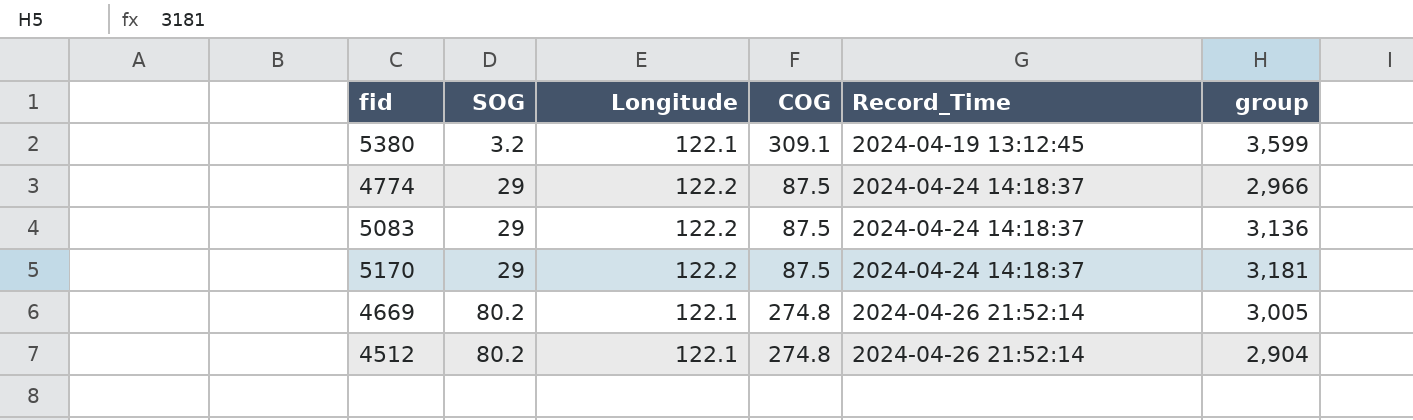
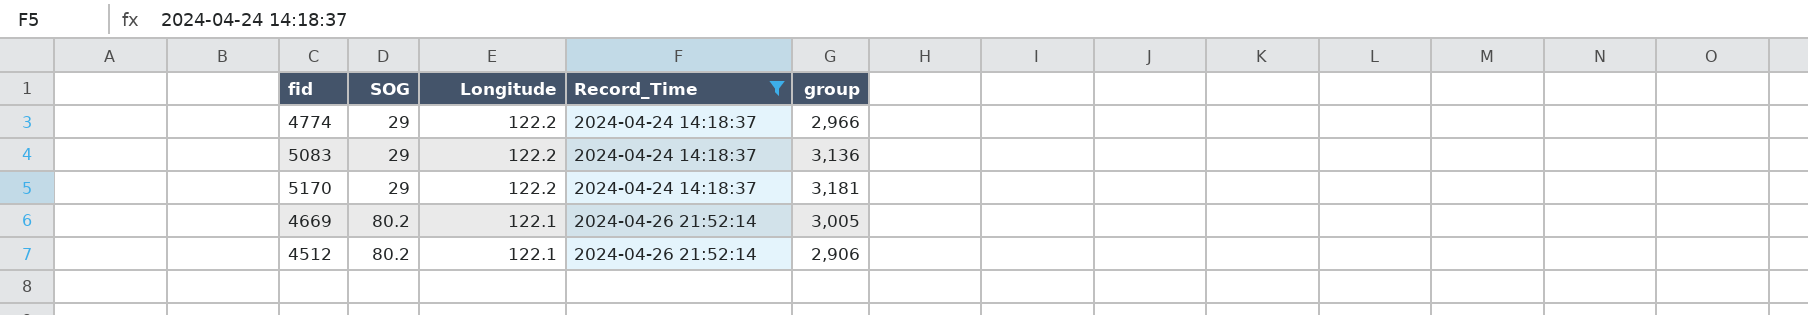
filter: none -> Record_Time != 2024-04-19 13:12:45
column COG | position: 4 -> none
4512 | group: 2,904 -> 2,906

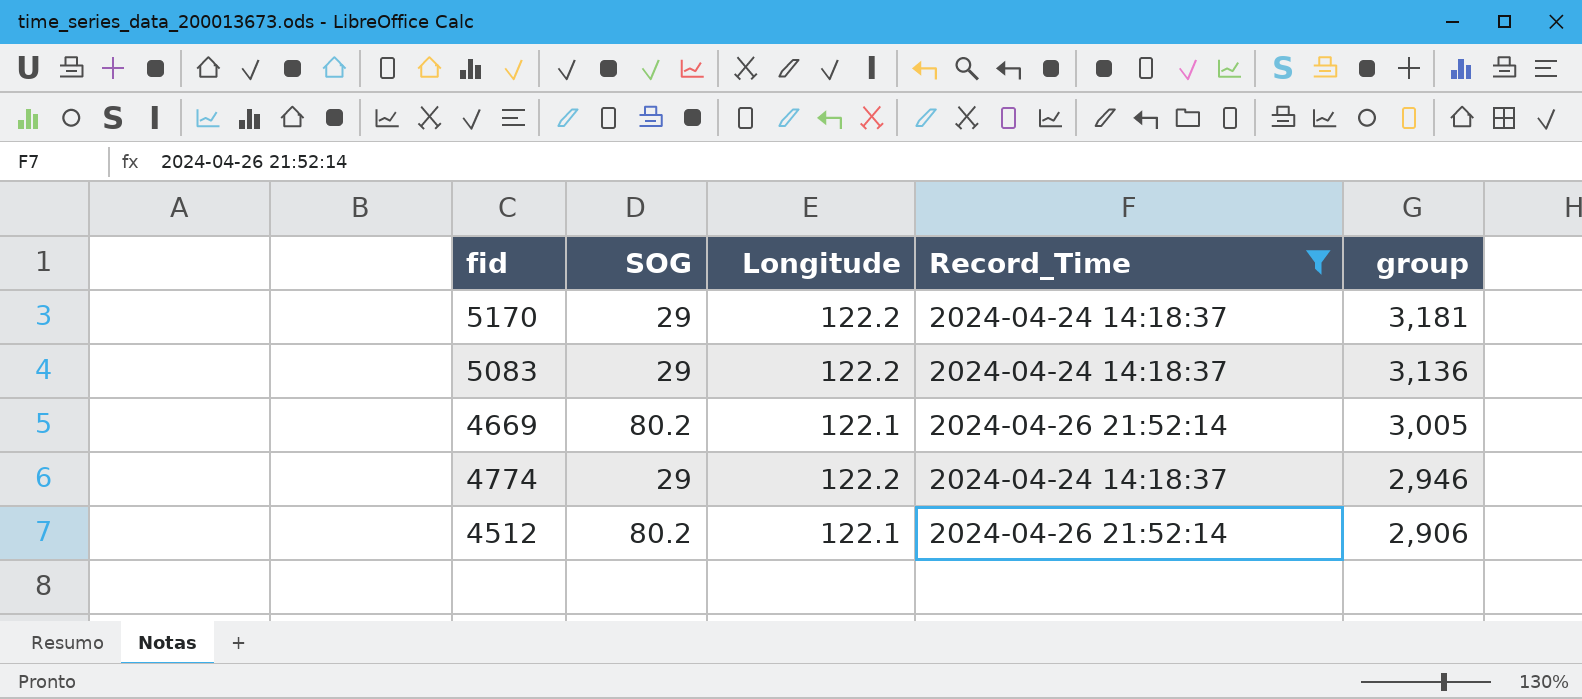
row order: SOG ascending -> group descending
4774 | group: 2,966 -> 2,946

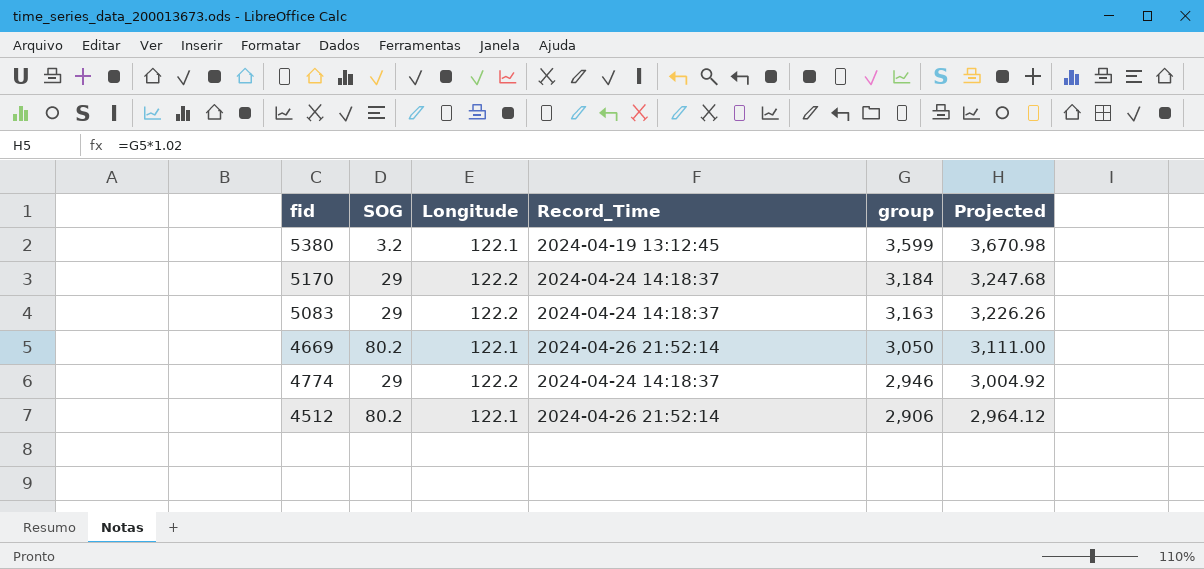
filter: Record_Time != 2024-04-19 13:12:45 -> none
column Projected | formula: none -> [group] * 1.02
5170 | group: 3,181 -> 3,184
5083 | group: 3,136 -> 3,163
4669 | group: 3,005 -> 3,050

